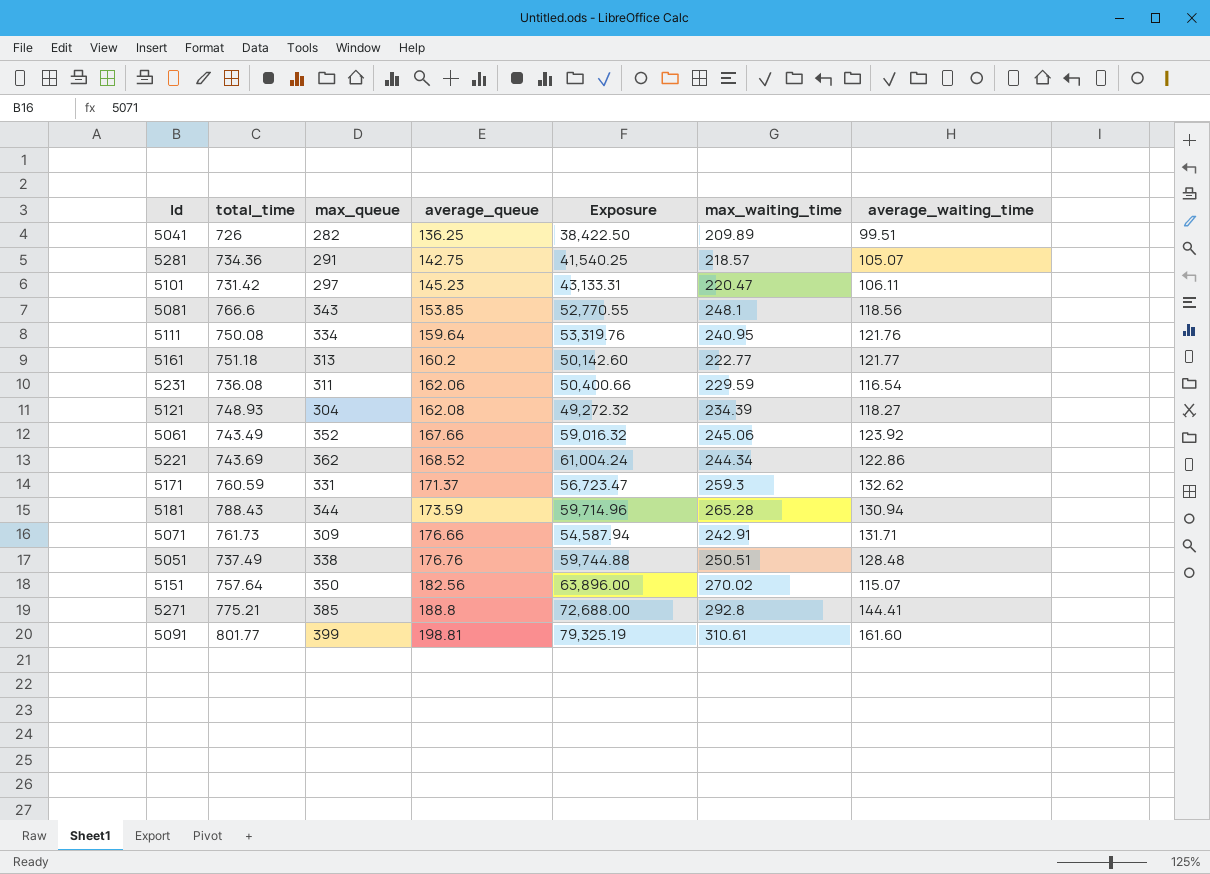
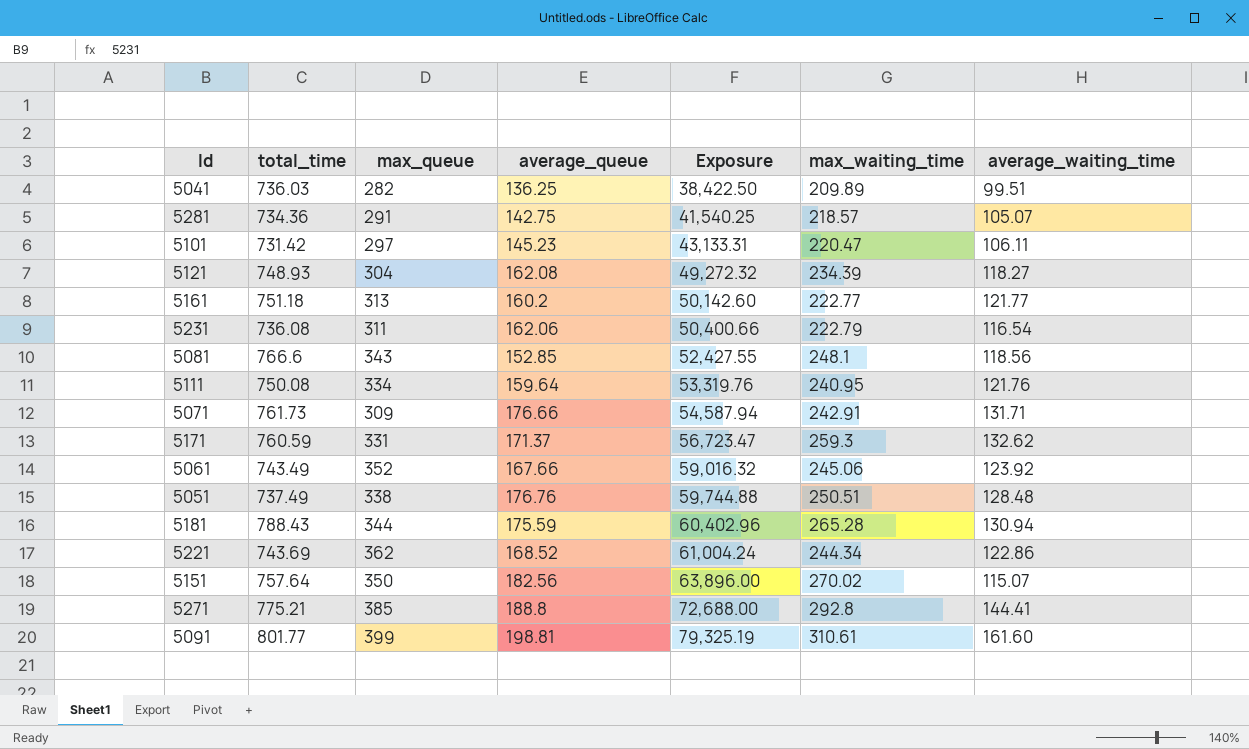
row order: average_queue ascending -> Exposure ascending
5041 | total_time: 726 -> 736.03
5231 | max_waiting_time: 229.59 -> 222.79
5081 | average_queue: 153.85 -> 152.85
5081 | Exposure: 52,770.55 -> 52,427.55
5181 | average_queue: 173.59 -> 175.59
5181 | Exposure: 59,714.96 -> 60,402.96

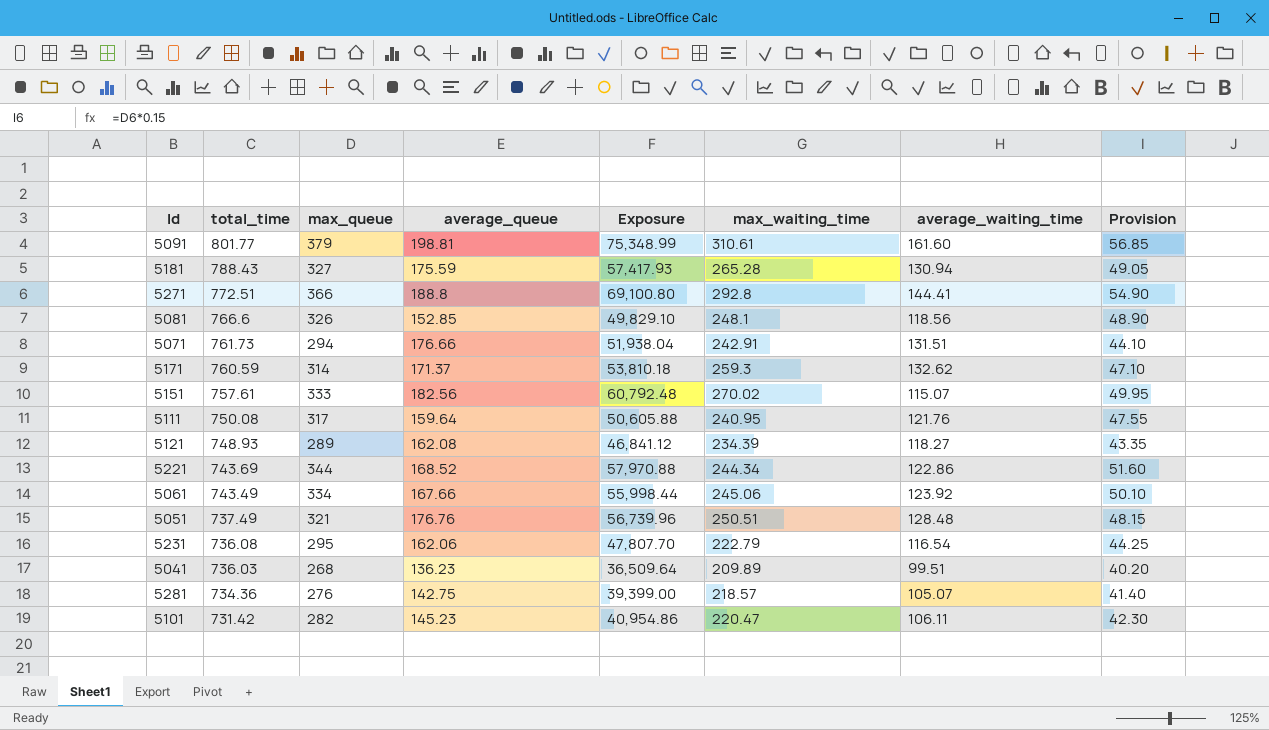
row order: Exposure ascending -> total_time descending
column Provision | formula: none -> [max_queue] * 0.15
row 5161: 751.18 | 313 | 160.2 | 50,142.60 | 222.77 | 121.77 -> none
5091 | max_queue: 399 -> 379
5091 | Exposure: 79,325.19 -> 75,348.99
5181 | max_queue: 344 -> 327
5181 | Exposure: 60,402.96 -> 57,417.93
5271 | total_time: 775.21 -> 772.51
5271 | max_queue: 385 -> 366
5271 | Exposure: 72,688.00 -> 69,100.80
5081 | max_queue: 343 -> 326
5081 | Exposure: 52,427.55 -> 49,829.10
5071 | max_queue: 309 -> 294
5071 | Exposure: 54,587.94 -> 51,938.04
5071 | average_waiting_time: 131.71 -> 131.51
5171 | max_queue: 331 -> 314
5171 | Exposure: 56,723.47 -> 53,810.18
5151 | total_time: 757.64 -> 757.61
5151 | max_queue: 350 -> 333
5151 | Exposure: 63,896.00 -> 60,792.48
5111 | max_queue: 334 -> 317
5111 | Exposure: 53,319.76 -> 50,605.88
5121 | max_queue: 304 -> 289
5121 | Exposure: 49,272.32 -> 46,841.12
5221 | max_queue: 362 -> 344
5221 | Exposure: 61,004.24 -> 57,970.88
5061 | max_queue: 352 -> 334
5061 | Exposure: 59,016.32 -> 55,998.44
5051 | max_queue: 338 -> 321
5051 | Exposure: 59,744.88 -> 56,739.96
5231 | max_queue: 311 -> 295
5231 | Exposure: 50,400.66 -> 47,807.70
5041 | max_queue: 282 -> 268
5041 | average_queue: 136.25 -> 136.23
5041 | Exposure: 38,422.50 -> 36,509.64
5281 | max_queue: 291 -> 276
5281 | Exposure: 41,540.25 -> 39,399.00
5101 | max_queue: 297 -> 282
5101 | Exposure: 43,133.31 -> 40,954.86

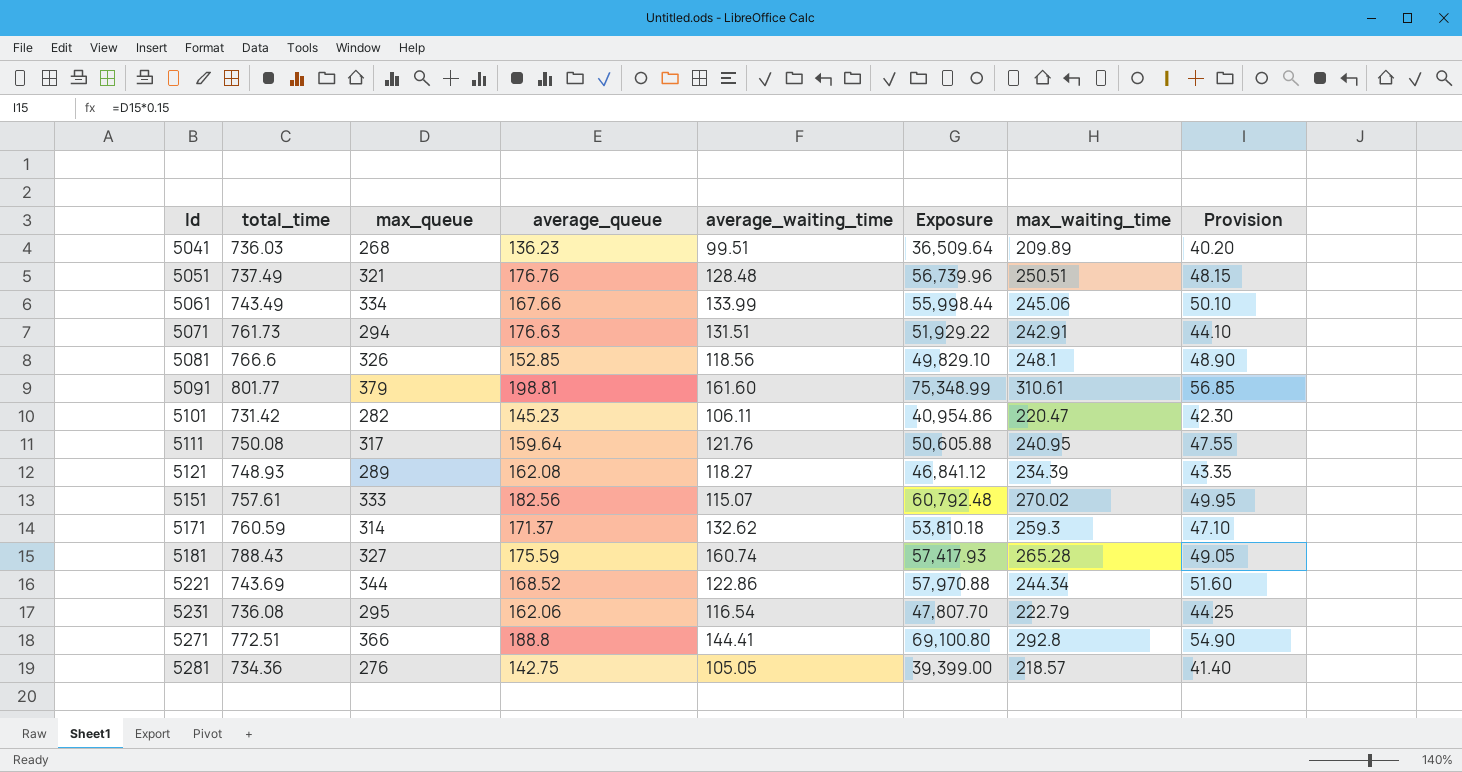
row order: total_time descending -> Id ascending
column average_waiting_time | position: 7 -> 5
5061 | average_waiting_time: 123.92 -> 133.99
5071 | average_queue: 176.66 -> 176.63
5071 | Exposure: 51,938.04 -> 51,929.22
5181 | average_waiting_time: 130.94 -> 160.74
5281 | average_waiting_time: 105.07 -> 105.05

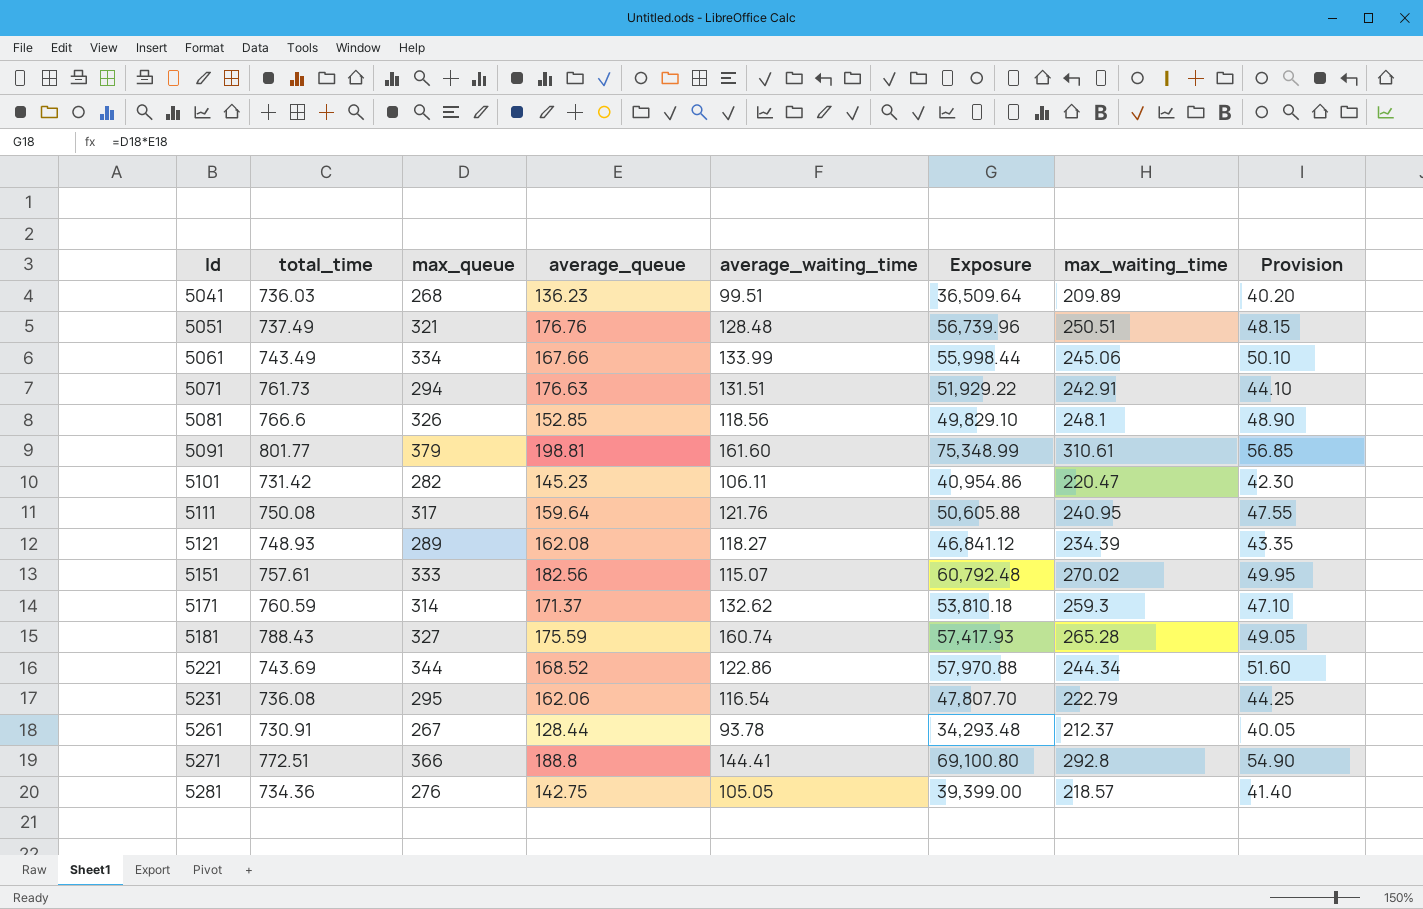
row 5261: none -> 730.91 | 267 | 128.44 | 93.78 | 34,293.48 | 212.37 | 40.05

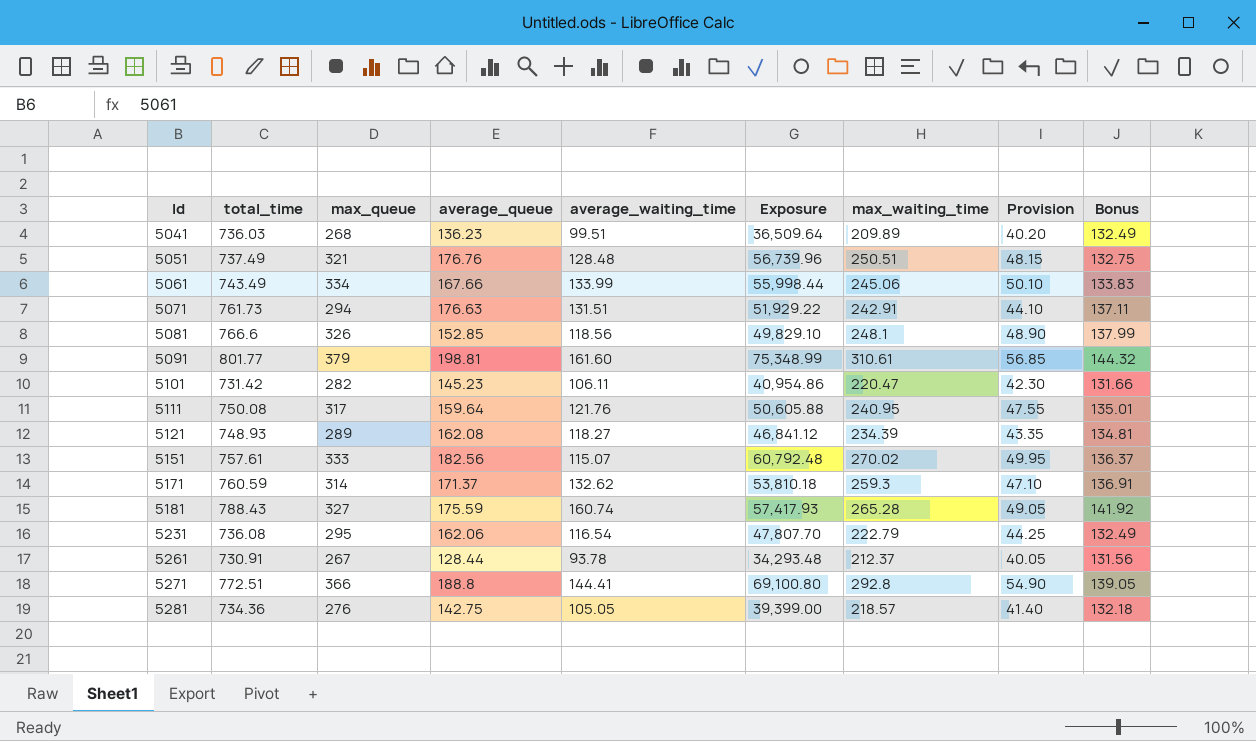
column Bonus | formula: none -> [total_time] * 0.18
row 5221: 743.69 | 344 | 168.52 | 122.86 | 57,970.88 | 244.34 | 51.60 -> none

